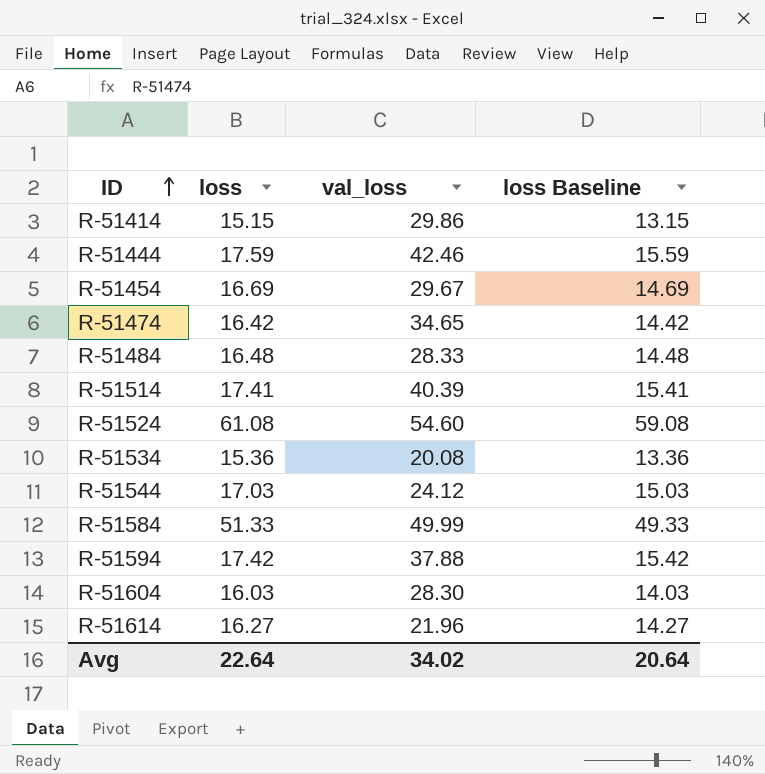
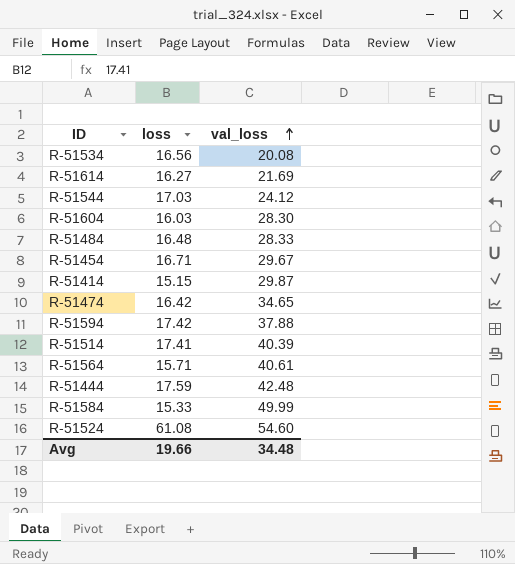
row order: ID ascending -> val_loss ascending
column loss Baseline | formula: [loss] - 2 -> none
R-51534 | loss: 15.36 -> 16.56
R-51614 | val_loss: 21.96 -> 21.69
R-51454 | loss: 16.69 -> 16.71
R-51414 | val_loss: 29.86 -> 29.87
row R-51564: none -> 15.71 | 40.61
R-51444 | val_loss: 42.46 -> 42.48
R-51584 | loss: 51.33 -> 15.33
Avg | loss: 22.64 -> 19.66
Avg | val_loss: 34.02 -> 34.48

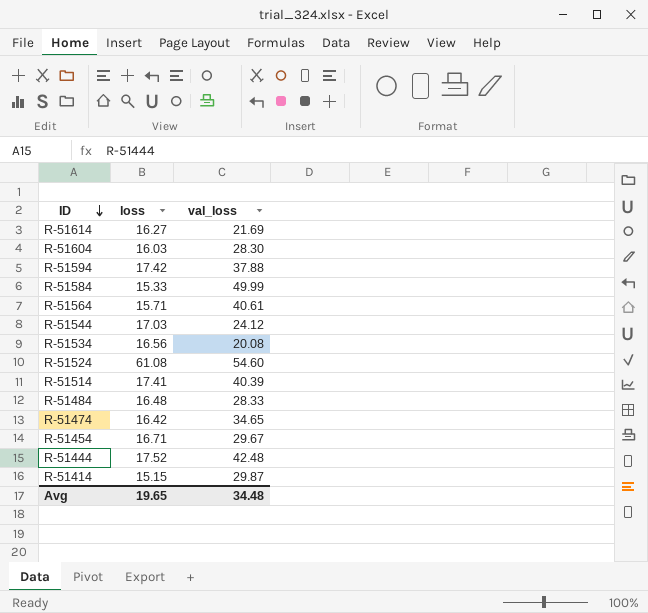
row order: val_loss ascending -> ID descending
R-51444 | loss: 17.59 -> 17.52
Avg | loss: 19.66 -> 19.65

